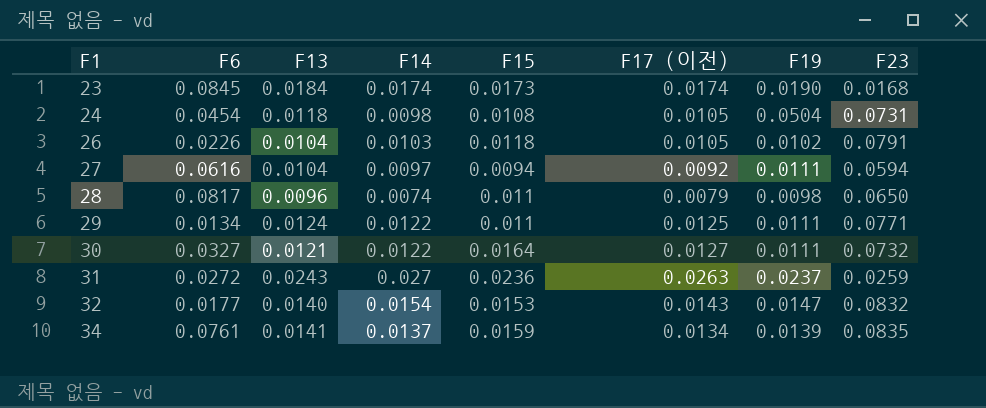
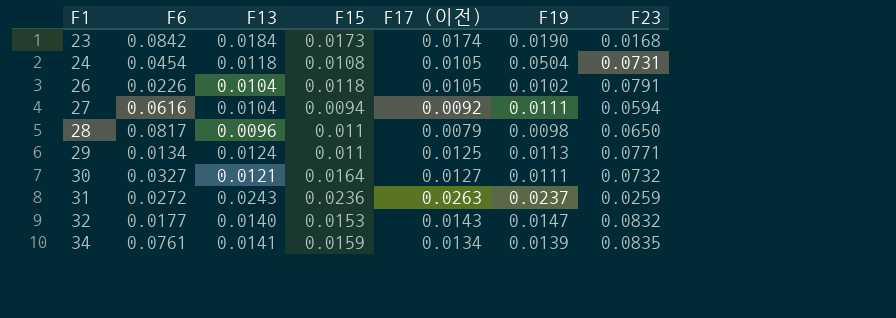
column F14 | position: 4 -> none
23 | F6: 0.0845 -> 0.0842
29 | F19: 0.0111 -> 0.0113

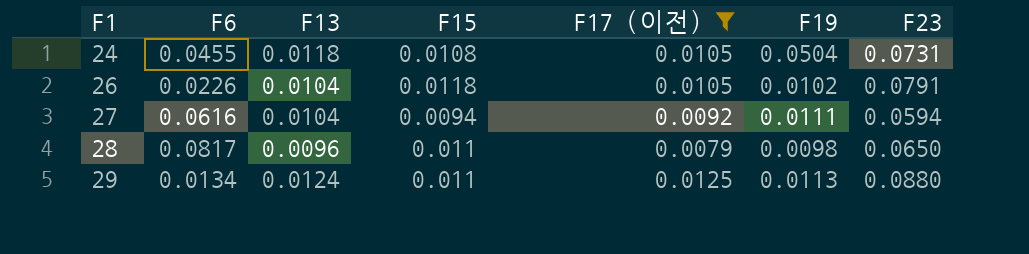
filter: none -> F17 (이전) <= 0.0125
24 | F6: 0.0454 -> 0.0455
29 | F23: 0.0771 -> 0.0880

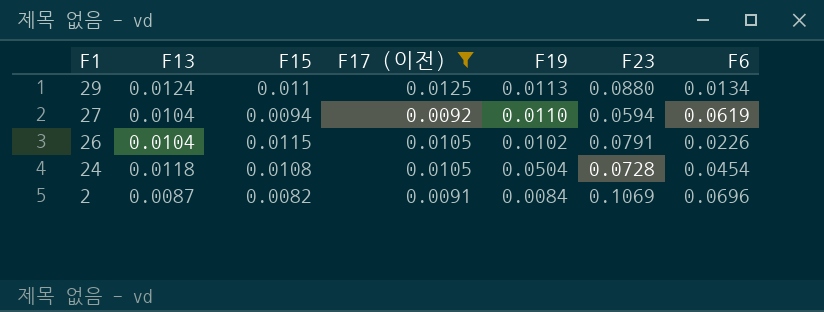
row order: F1 ascending -> F1 descending
column F6 | position: 2 -> 7
row 28: 0.0817 | 0.0096 | 0.011 | 0.0079 | 0.0098 | 0.0650 -> none
27 | F19: 0.0111 -> 0.0110
27 | F6: 0.0616 -> 0.0619
26 | F15: 0.0118 -> 0.0115
24 | F23: 0.0731 -> 0.0728
24 | F6: 0.0455 -> 0.0454
row 2: none -> 0.0087 | 0.0082 | 0.0091 | 0.0084 | 0.1069 | 0.0696

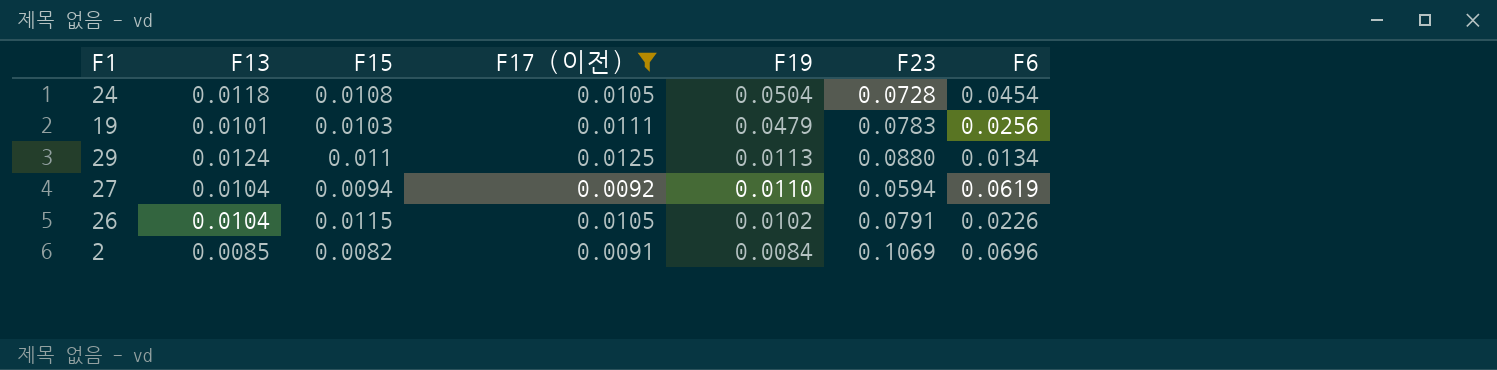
row order: F1 descending -> F19 descending
row 19: none -> 0.0101 | 0.0103 | 0.0111 | 0.0479 | 0.0783 | 0.0256
2 | F13: 0.0087 -> 0.0085

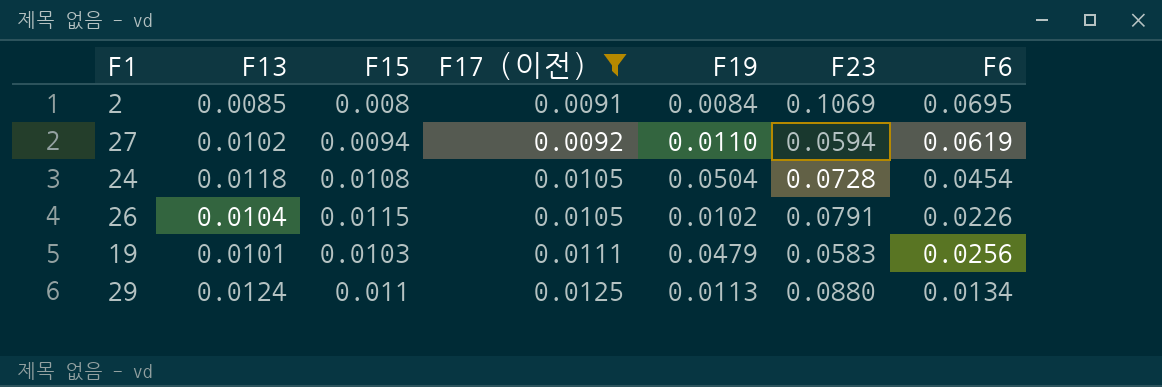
row order: F19 descending -> F17 (이전) ascending
2 | F15: 0.0082 -> 0.008
2 | F6: 0.0696 -> 0.0695
27 | F13: 0.0104 -> 0.0102
19 | F23: 0.0783 -> 0.0583

